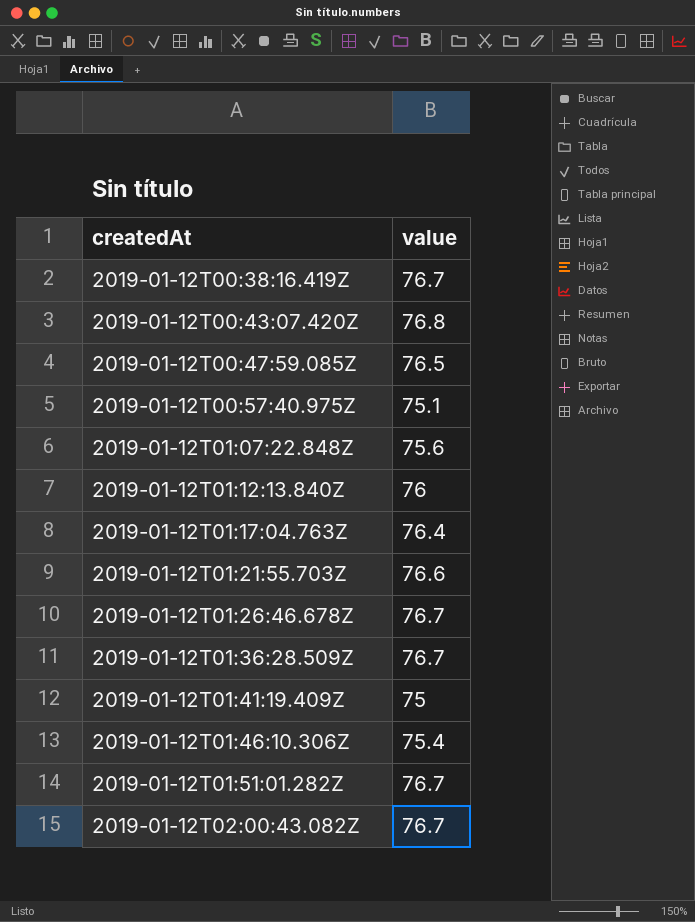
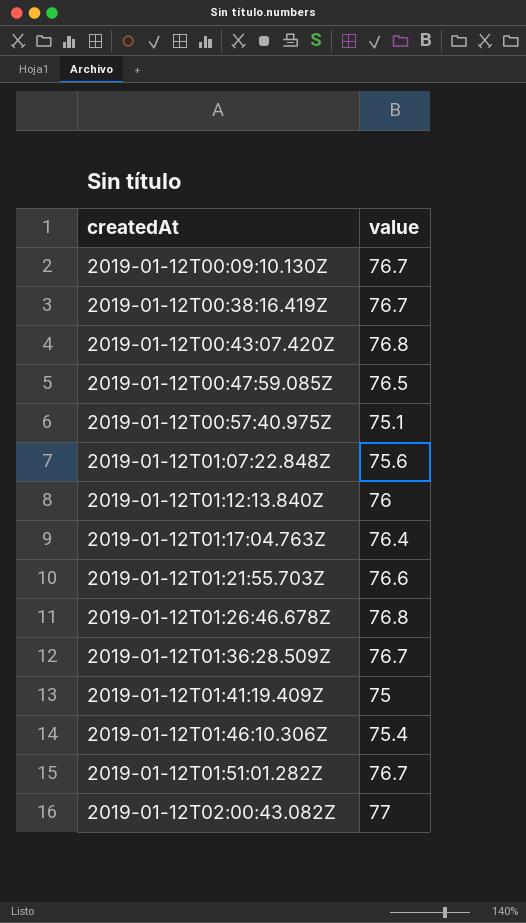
row 2019-01-12T00:09:10.130Z: none -> 76.7
2019-01-12T01:26:46.678Z | value: 76.7 -> 76.8
2019-01-12T02:00:43.082Z | value: 76.7 -> 77

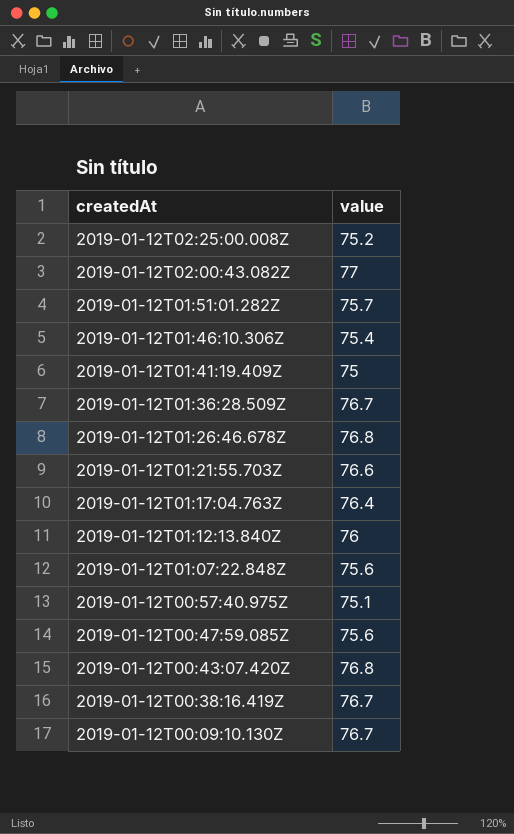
row order: createdAt ascending -> createdAt descending
row 2019-01-12T02:25:00.008Z: none -> 75.2
2019-01-12T01:51:01.282Z | value: 76.7 -> 75.7
2019-01-12T00:47:59.085Z | value: 76.5 -> 75.6

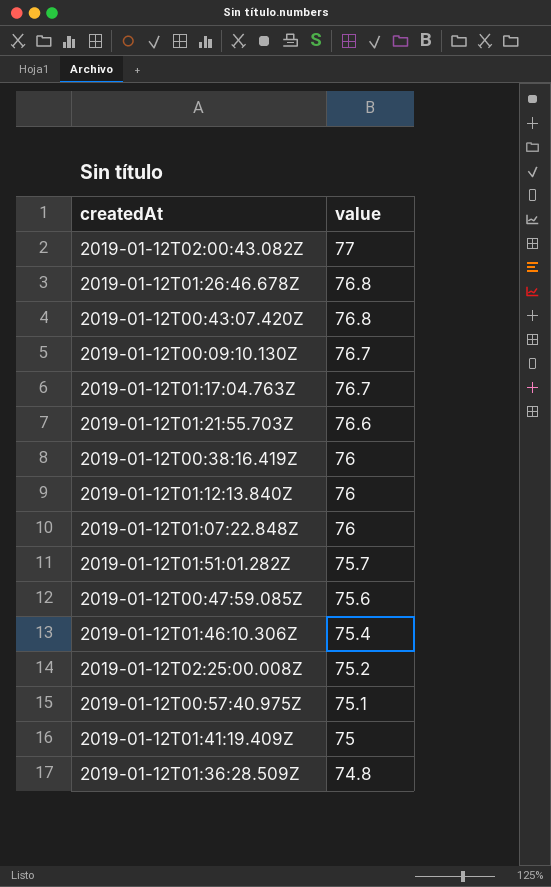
row order: createdAt descending -> value descending
2019-01-12T01:17:04.763Z | value: 76.4 -> 76.7
2019-01-12T00:38:16.419Z | value: 76.7 -> 76
2019-01-12T01:07:22.848Z | value: 75.6 -> 76
2019-01-12T01:36:28.509Z | value: 76.7 -> 74.8

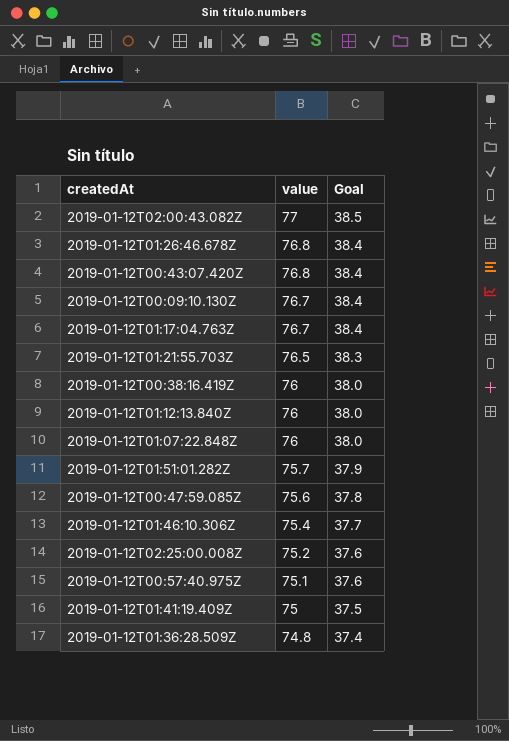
column Goal | formula: none -> [value] * 0.5
2019-01-12T01:21:55.703Z | value: 76.6 -> 76.5

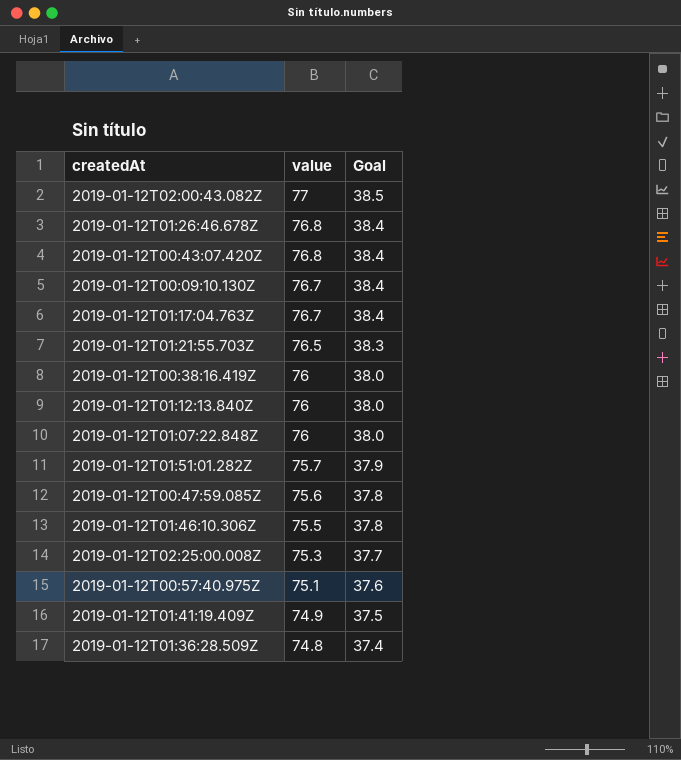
2019-01-12T01:46:10.306Z | value: 75.4 -> 75.5
2019-01-12T01:46:10.306Z | Goal: 37.7 -> 37.8
2019-01-12T02:25:00.008Z | value: 75.2 -> 75.3
2019-01-12T02:25:00.008Z | Goal: 37.6 -> 37.7
2019-01-12T01:41:19.409Z | value: 75 -> 74.9

